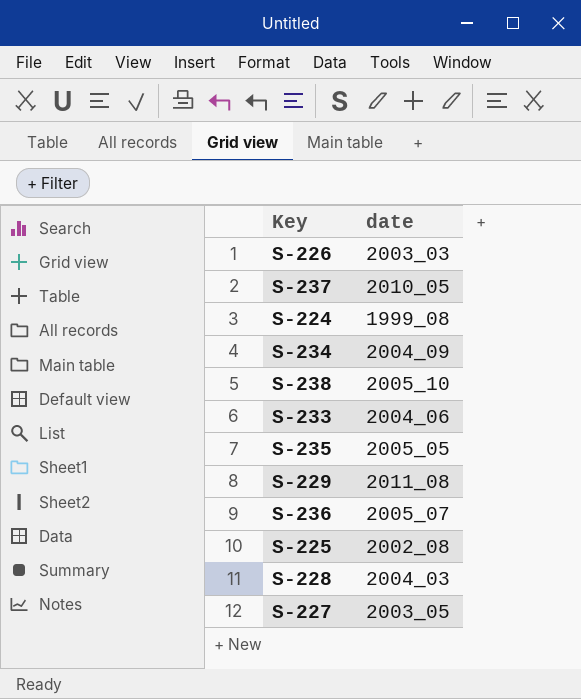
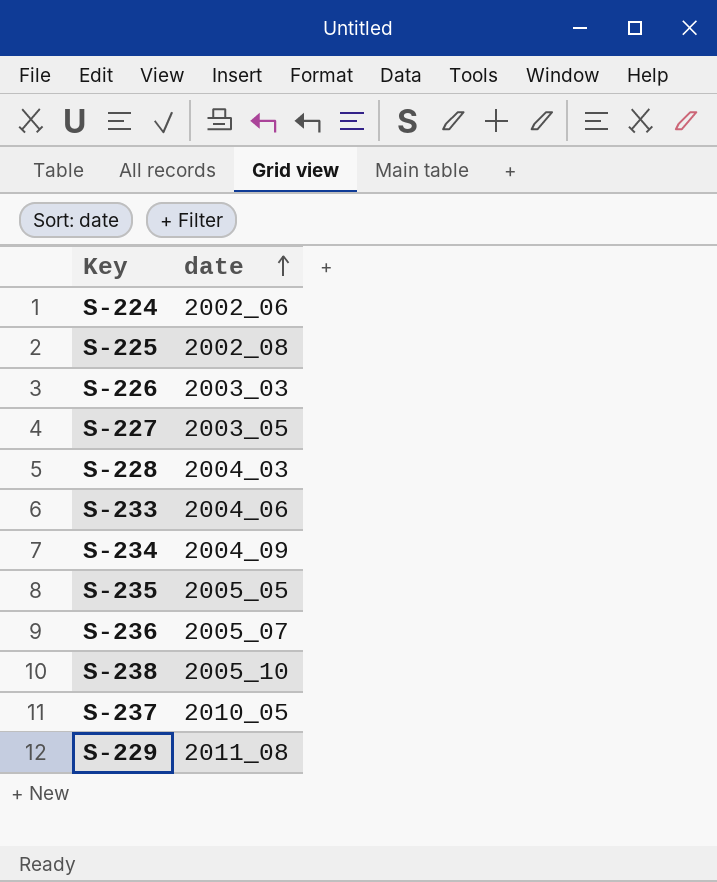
row order: none -> date ascending
S-224 | date: 1999_08 -> 2002_06

